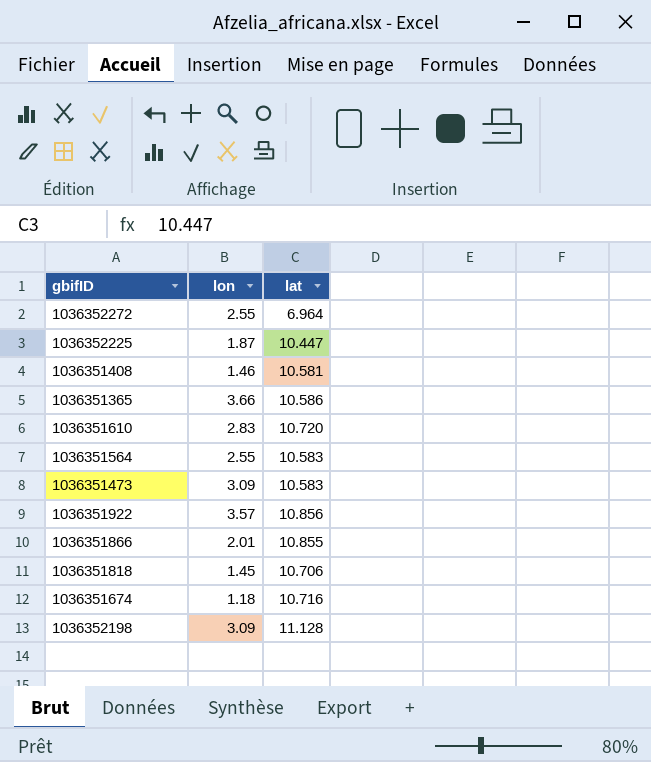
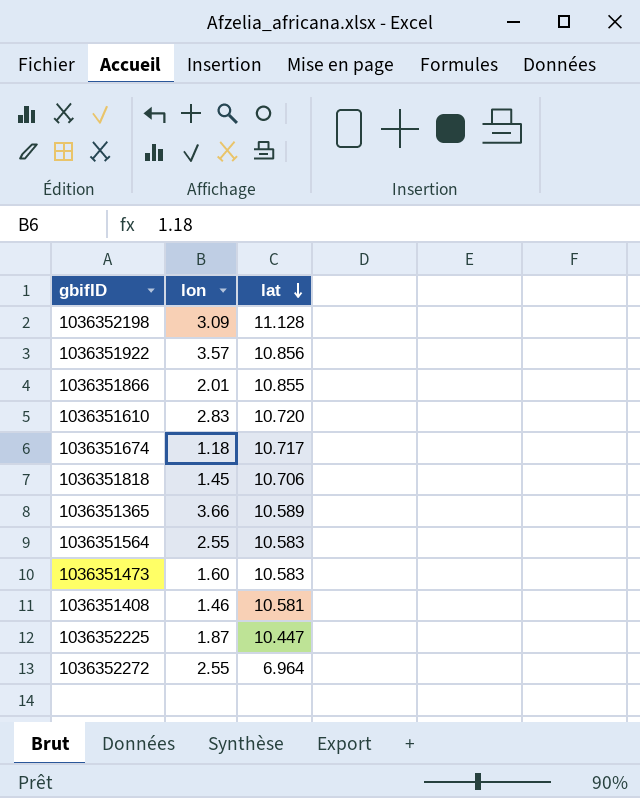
row order: none -> lat descending
1036351674 | lat: 10.716 -> 10.717
1036351365 | lat: 10.586 -> 10.589
1036351473 | lon: 3.09 -> 1.60

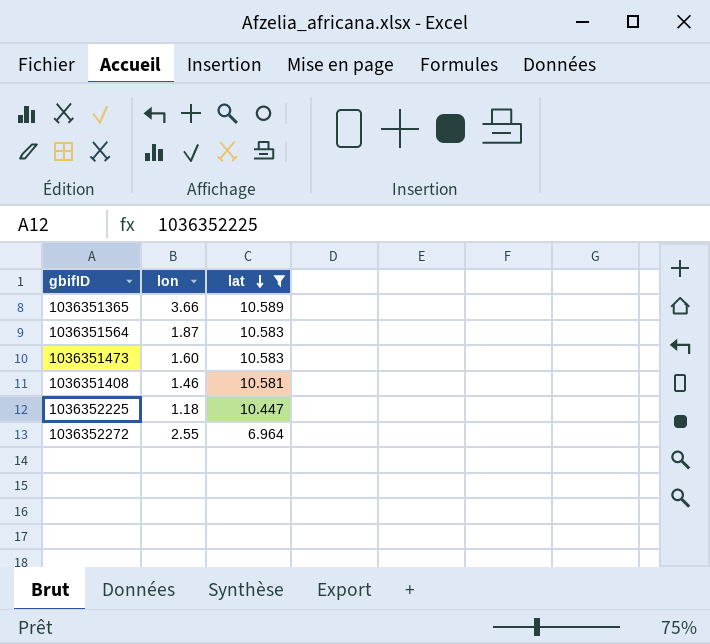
filter: none -> lat <= 10.589
1036351564 | lon: 2.55 -> 1.87
1036352225 | lon: 1.87 -> 1.18

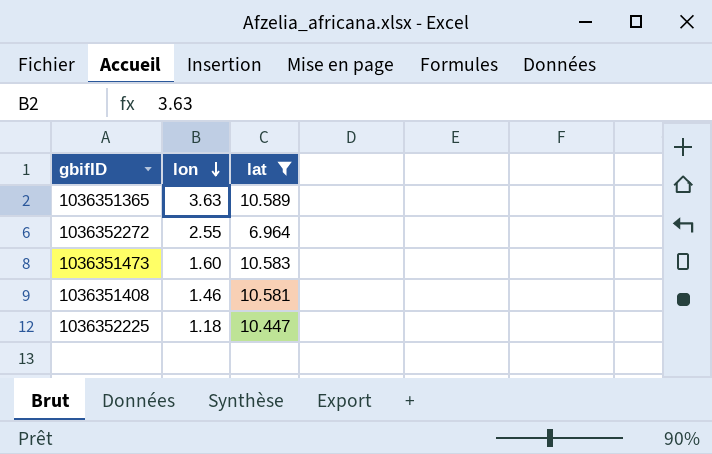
row order: lat descending -> lon descending
row 1036351564: 1.87 | 10.583 -> none
1036351365 | lon: 3.66 -> 3.63

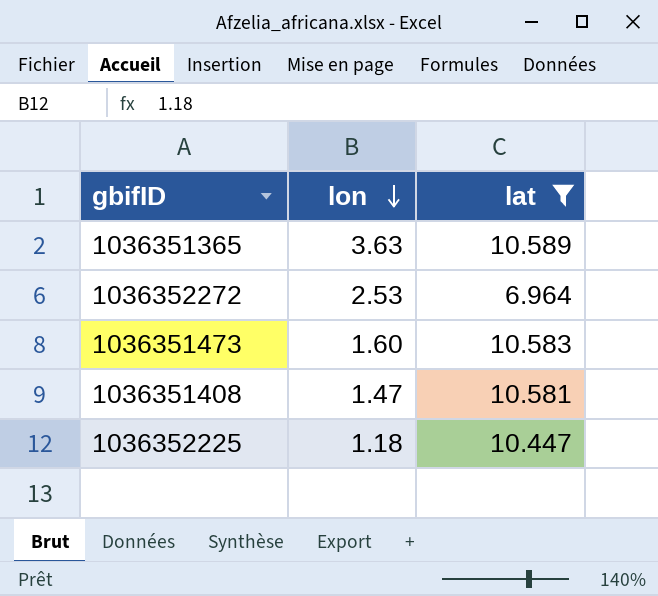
1036352272 | lon: 2.55 -> 2.53
1036351408 | lon: 1.46 -> 1.47

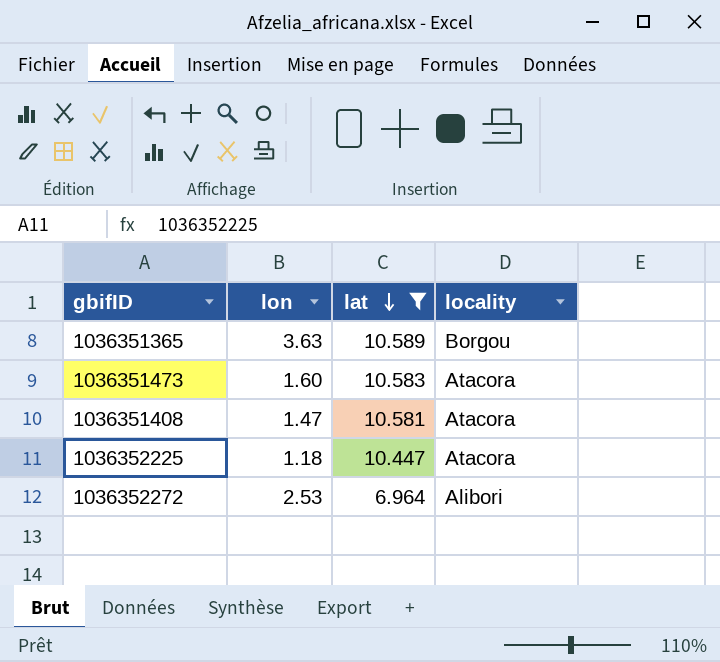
row order: lon descending -> lat descending
column locality | position: none -> 4

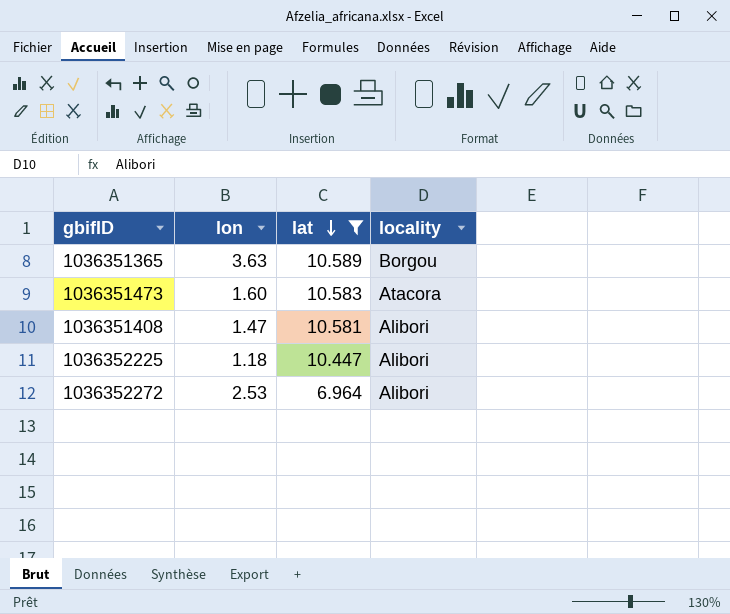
1036351408 | locality: Atacora -> Alibori
1036352225 | locality: Atacora -> Alibori

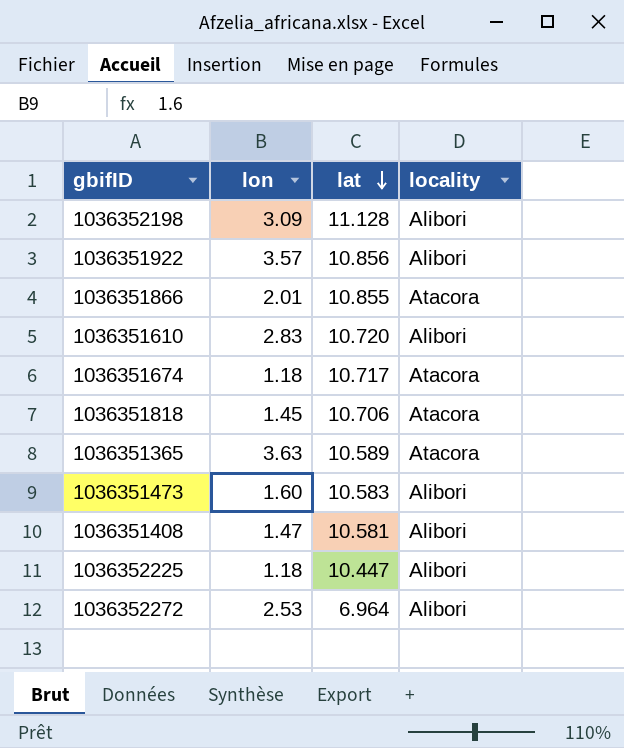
filter: lat <= 10.589 -> none
1036351365 | locality: Borgou -> Atacora
1036351473 | locality: Atacora -> Alibori

